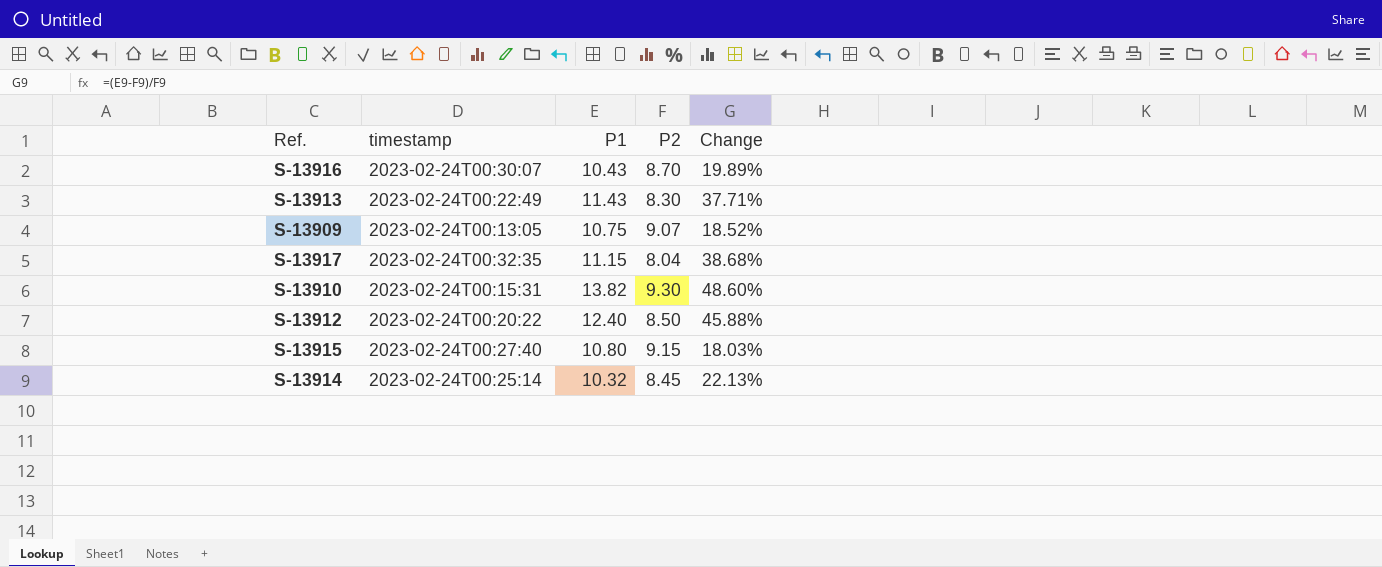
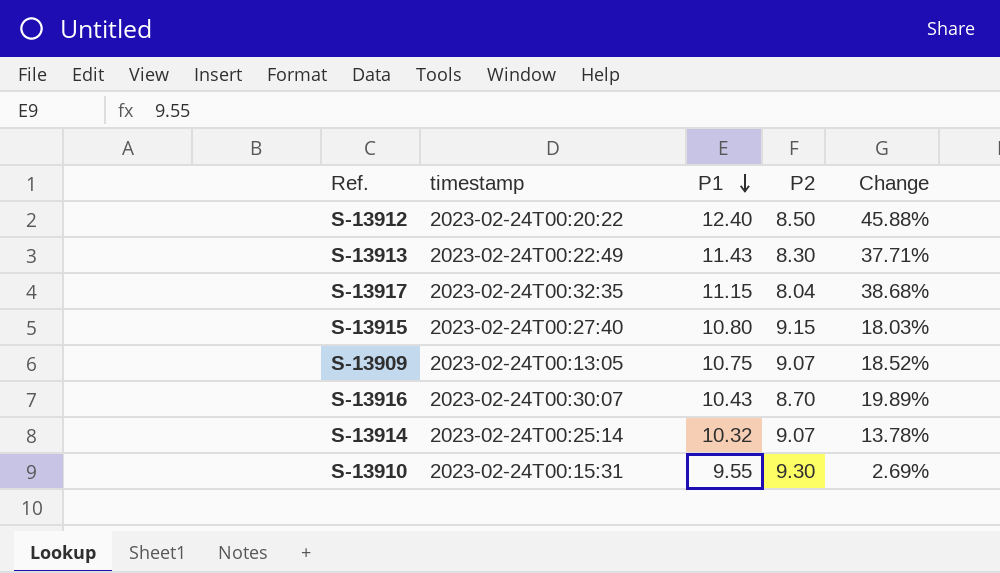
row order: none -> P1 descending
S-13914 | P2: 8.45 -> 9.07
S-13914 | Change: 22.13% -> 13.78%
S-13910 | P1: 13.82 -> 9.55
S-13910 | Change: 48.60% -> 2.69%

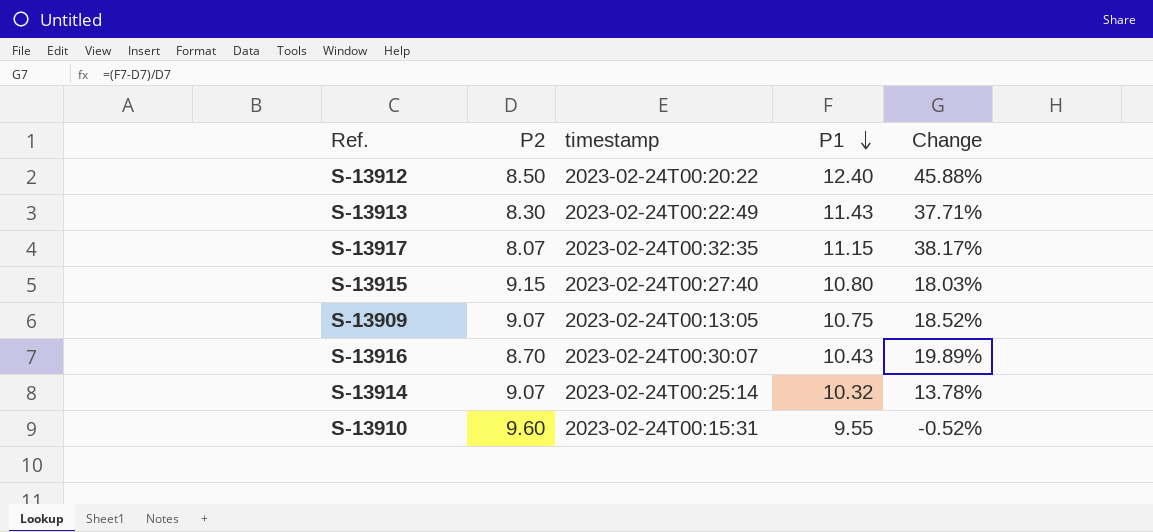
column P2 | position: 4 -> 2
S-13917 | P2: 8.04 -> 8.07
S-13917 | Change: 38.68% -> 38.17%
S-13910 | P2: 9.30 -> 9.60
S-13910 | Change: 2.69% -> -0.52%

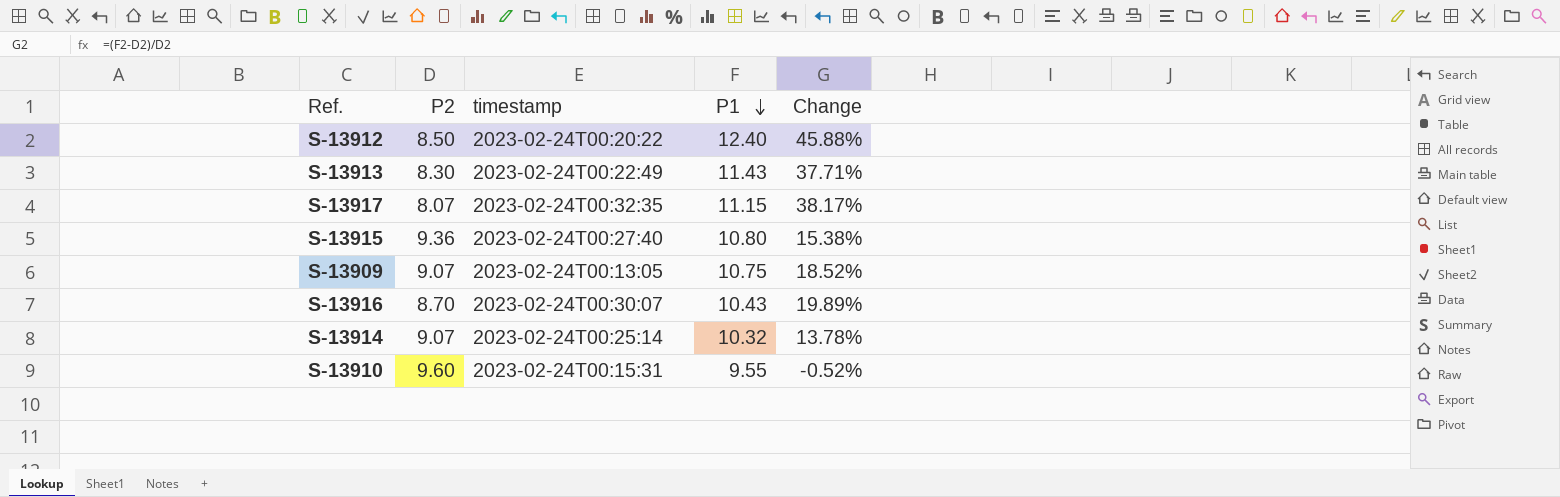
S-13915 | P2: 9.15 -> 9.36
S-13915 | Change: 18.03% -> 15.38%

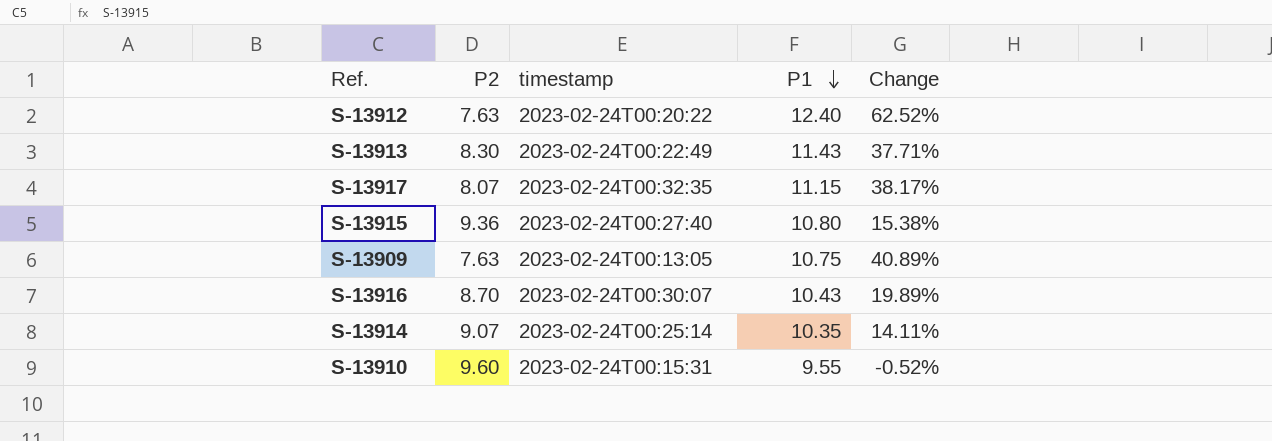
S-13912 | P2: 8.50 -> 7.63
S-13912 | Change: 45.88% -> 62.52%
S-13909 | P2: 9.07 -> 7.63
S-13909 | Change: 18.52% -> 40.89%
S-13914 | P1: 10.32 -> 10.35
S-13914 | Change: 13.78% -> 14.11%

